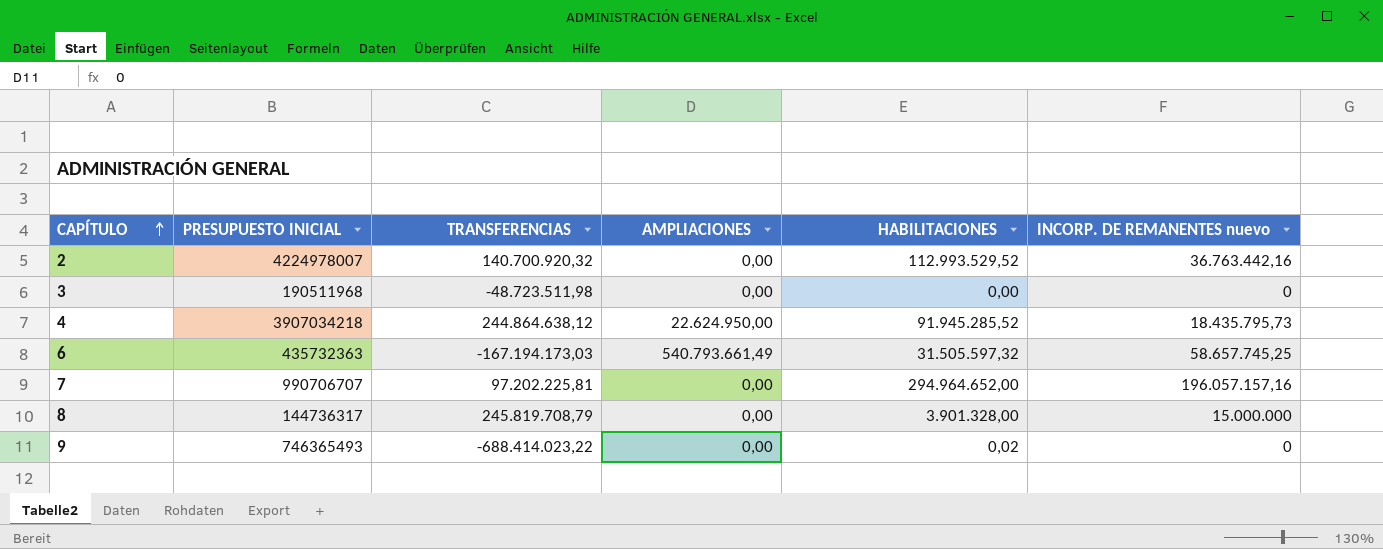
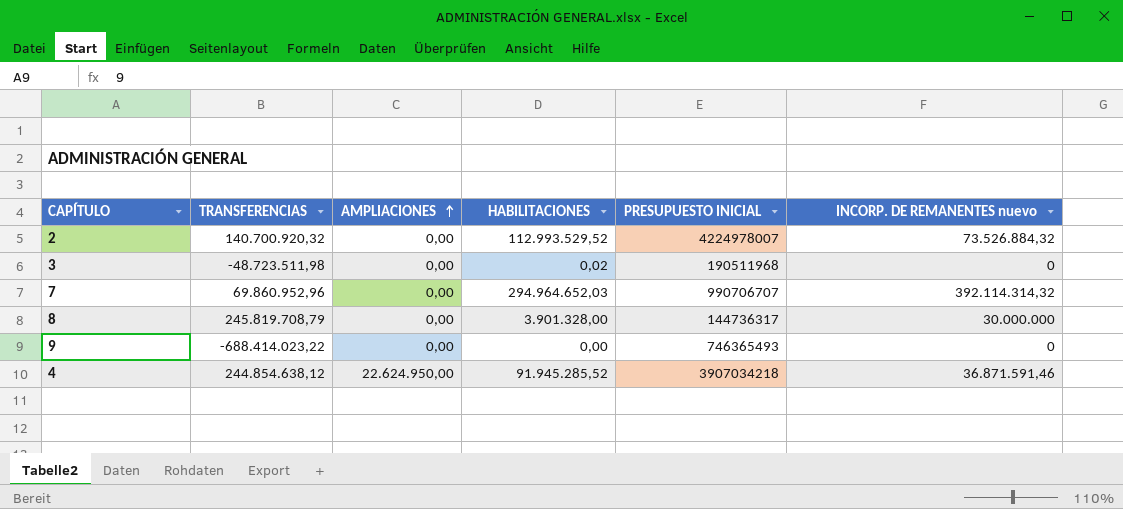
row order: CAPÍTULO ascending -> AMPLIACIONES ascending
column PRESUPUESTO INICIAL | position: 2 -> 5
row 6: 435732363 | -167.194.173,03 | 540.793.661,49 | 31.505.597,32 | 58.657.745,25 -> none
2 | INCORP. DE REMANENTES nuevo: 36.763.442,16 -> 73.526.884,32
3 | HABILITACIONES: 0,00 -> 0,02
7 | TRANSFERENCIAS: 97.202.225,81 -> 69.860.952,96
7 | HABILITACIONES: 294.964.652,00 -> 294.964.652,03
7 | INCORP. DE REMANENTES nuevo: 196.057.157,16 -> 392.114.314,32
8 | INCORP. DE REMANENTES nuevo: 15.000.000 -> 30.000.000
9 | HABILITACIONES: 0,02 -> 0,00
4 | TRANSFERENCIAS: 244.864.638,12 -> 244.854.638,12
4 | INCORP. DE REMANENTES nuevo: 18.435.795,73 -> 36.871.591,46

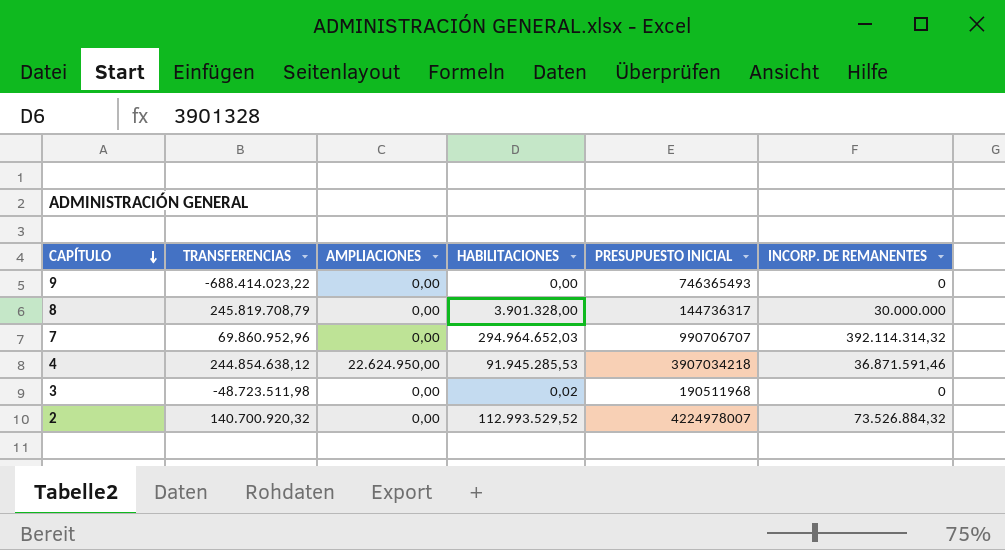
row order: AMPLIACIONES ascending -> CAPÍTULO descending
column name: INCORP. DE REMANENTES nuevo -> INCORP. DE REMANENTES
4 | HABILITACIONES: 91.945.285,52 -> 91.945.285,53

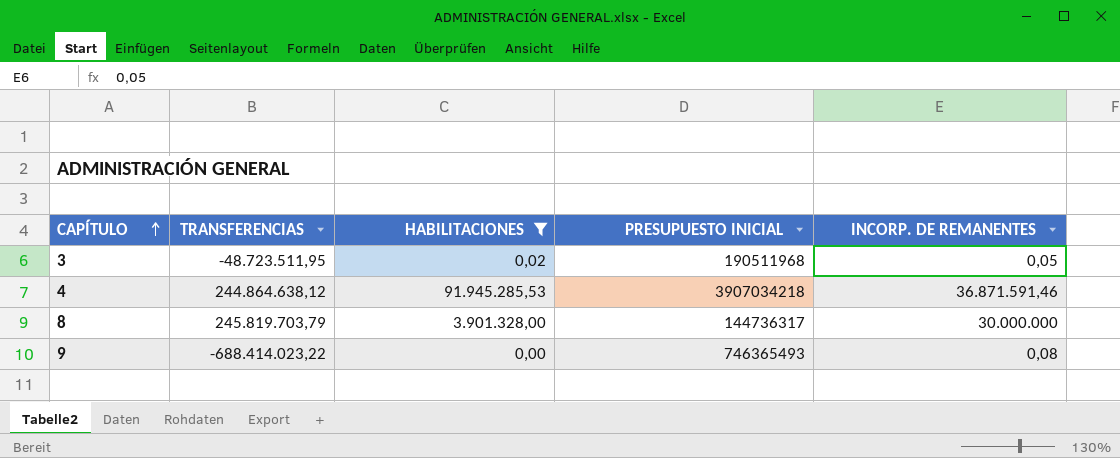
filter: none -> HABILITACIONES <= 91.945.285,53
row order: CAPÍTULO descending -> CAPÍTULO ascending
column AMPLIACIONES | position: 3 -> none
3 | TRANSFERENCIAS: -48.723.511,98 -> -48.723.511,95
3 | INCORP. DE REMANENTES: 0 -> 0,05
4 | TRANSFERENCIAS: 244.854.638,12 -> 244.864.638,12
8 | TRANSFERENCIAS: 245.819.708,79 -> 245.819.703,79
9 | INCORP. DE REMANENTES: 0 -> 0,08

